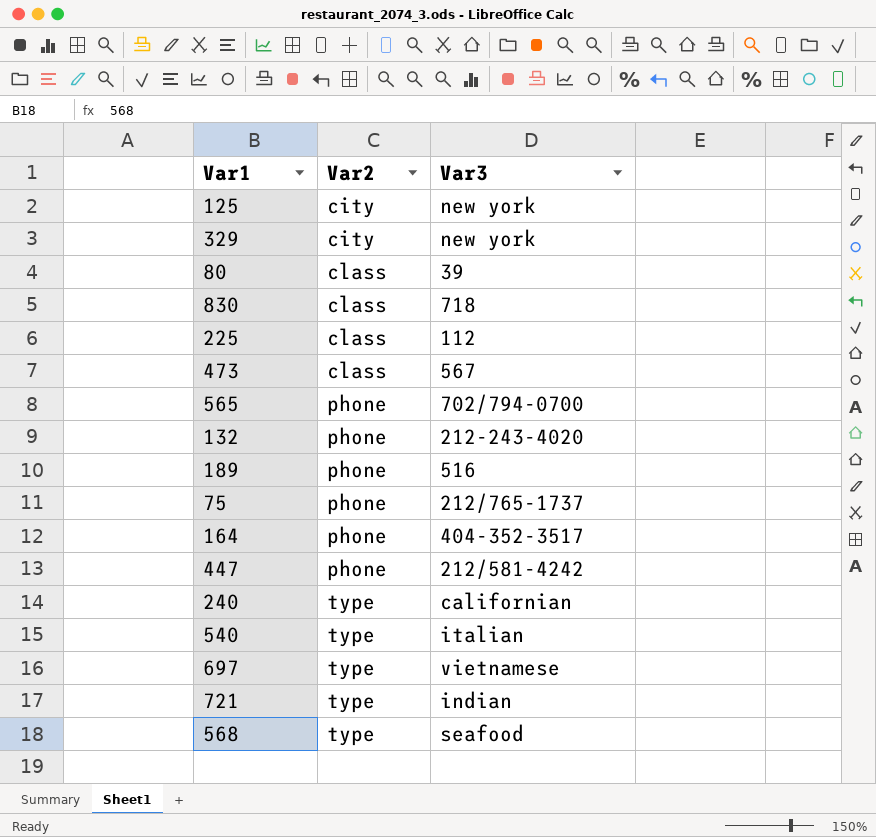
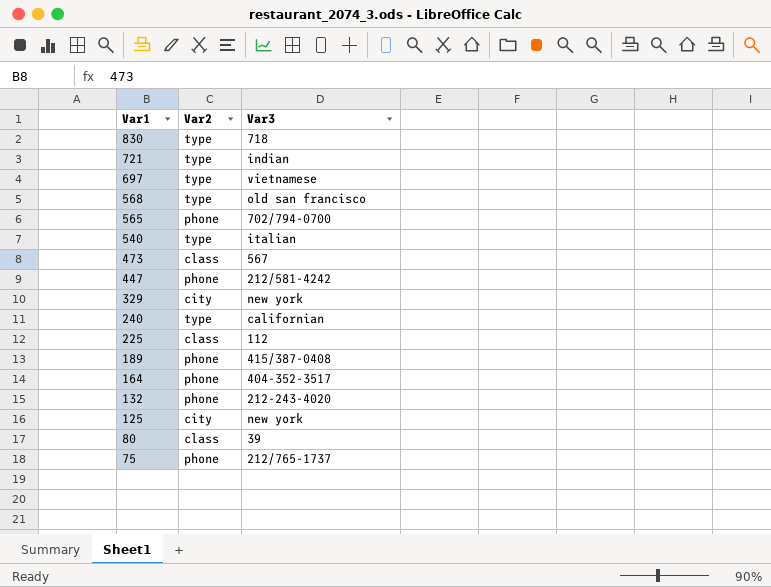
row order: Var2 ascending -> Var1 descending
830 | Var2: class -> type
568 | Var3: seafood -> old san francisco
189 | Var3: 516 -> 415/387-0408

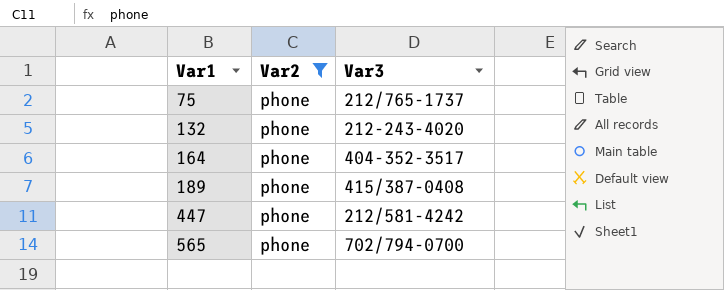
filter: none -> Var2 = phone
row order: Var1 descending -> Var1 ascending

